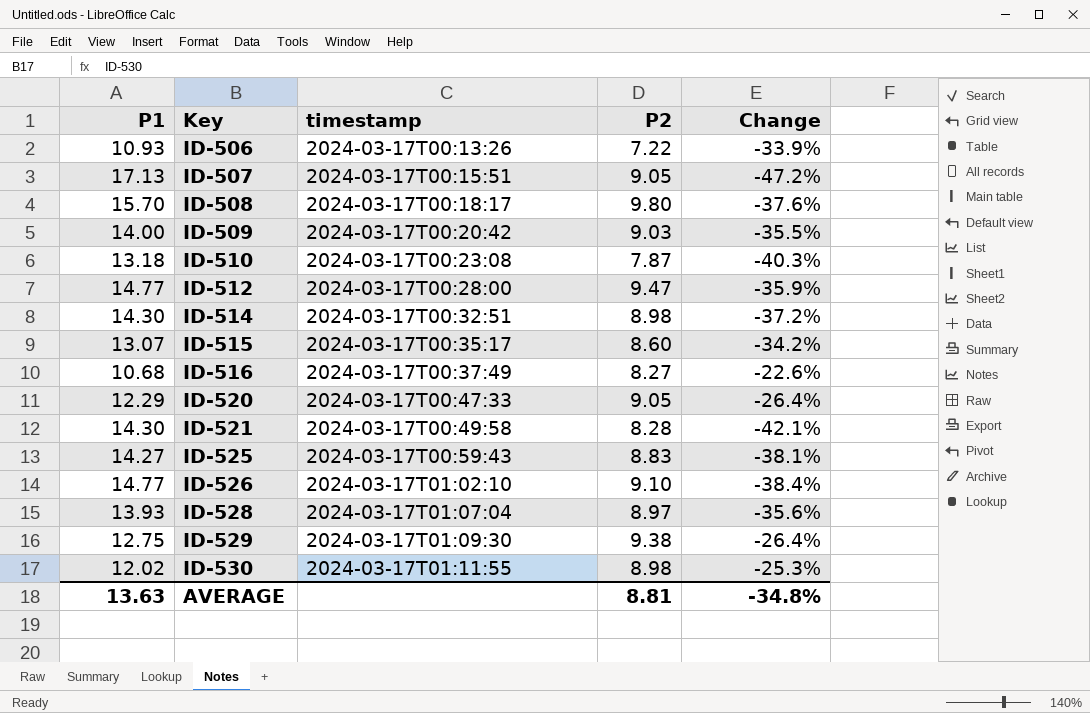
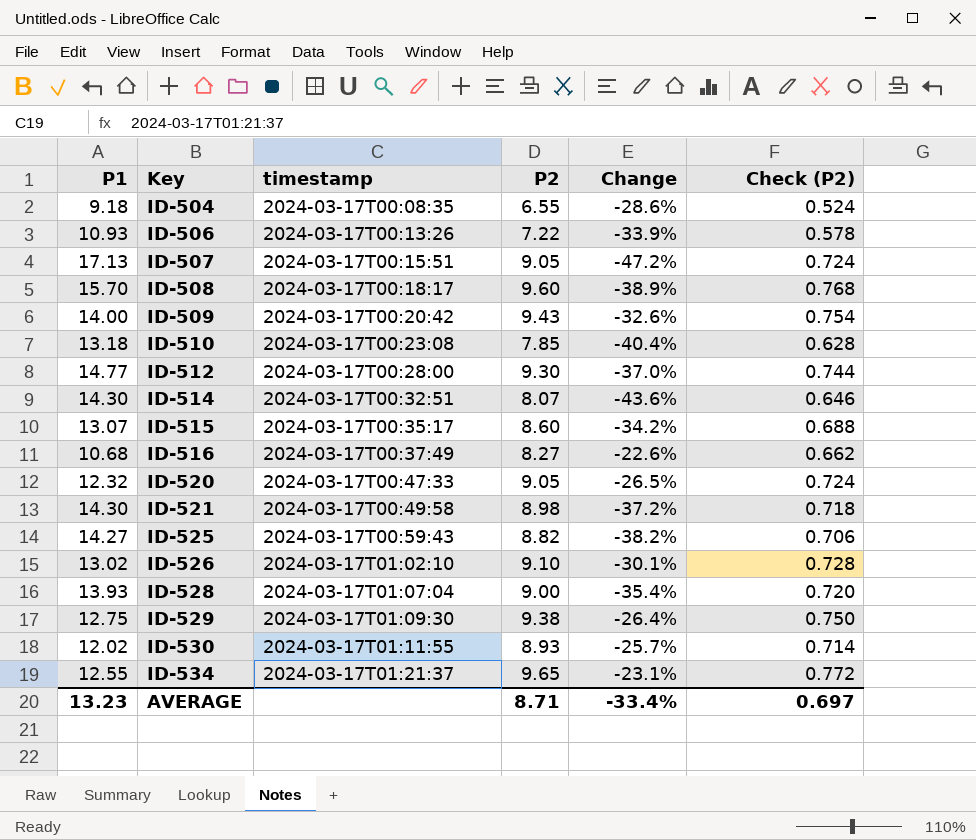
column Check (P2) | formula: none -> [P2] * 0.08
row ID-504: none -> 9.18 | 2024-03-17T00:08:35 | 6.55 | -28.6% | 0.524
ID-508 | P2: 9.80 -> 9.60
ID-508 | Change: -37.6% -> -38.9%
ID-509 | P2: 9.03 -> 9.43
ID-509 | Change: -35.5% -> -32.6%
ID-510 | P2: 7.87 -> 7.85
ID-510 | Change: -40.3% -> -40.4%
ID-512 | P2: 9.47 -> 9.30
ID-512 | Change: -35.9% -> -37.0%
ID-514 | P2: 8.98 -> 8.07
ID-514 | Change: -37.2% -> -43.6%
ID-520 | P1: 12.29 -> 12.32
ID-520 | Change: -26.4% -> -26.5%
ID-521 | P2: 8.28 -> 8.98
ID-521 | Change: -42.1% -> -37.2%
ID-525 | P2: 8.83 -> 8.82
ID-525 | Change: -38.1% -> -38.2%
ID-526 | P1: 14.77 -> 13.02
ID-526 | Change: -38.4% -> -30.1%
ID-528 | P2: 8.97 -> 9.00
ID-528 | Change: -35.6% -> -35.4%
ID-530 | P2: 8.98 -> 8.93
ID-530 | Change: -25.3% -> -25.7%
row ID-534: none -> 12.55 | 2024-03-17T01:21:37 | 9.65 | -23.1% | 0.772
AVERAGE | P1: 13.63 -> 13.23
AVERAGE | P2: 8.81 -> 8.71
AVERAGE | Change: -34.8% -> -33.4%

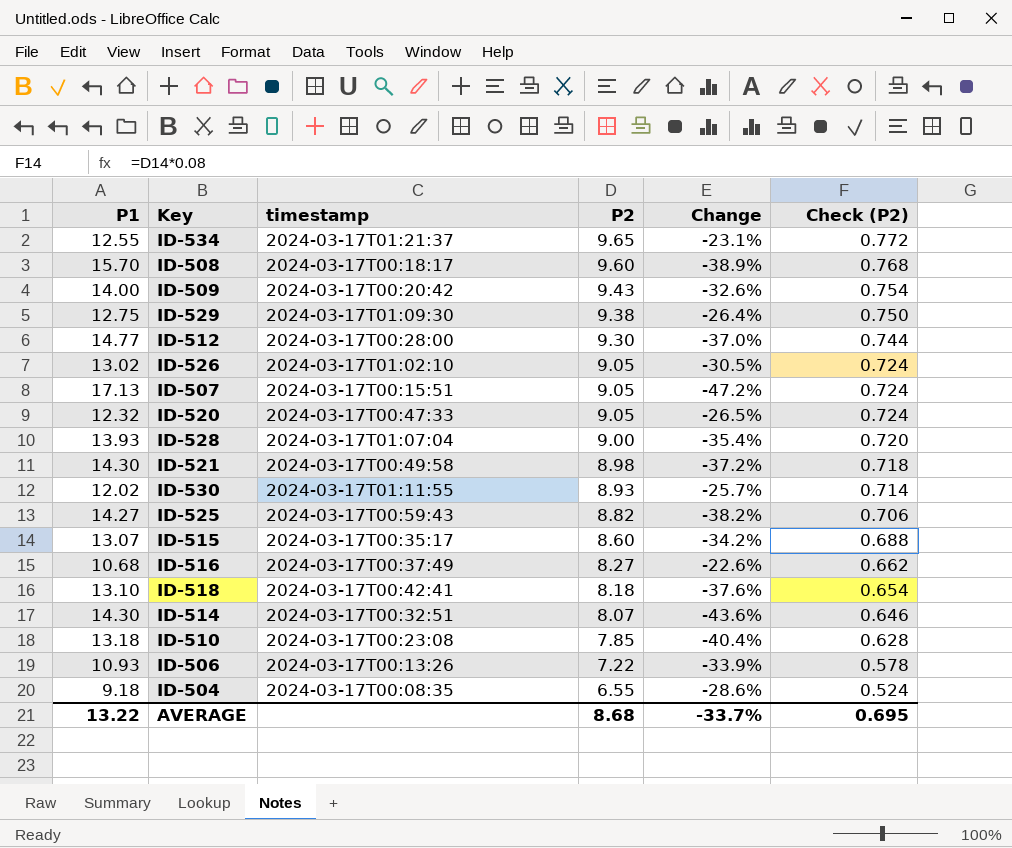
row order: Key ascending -> P2 descending
ID-526 | P2: 9.10 -> 9.05
ID-526 | Change: -30.1% -> -30.5%
ID-526 | Check (P2): 0.728 -> 0.724
row ID-518: none -> 13.10 | 2024-03-17T00:42:41 | 8.18 | -37.6% | 0.654
AVERAGE | P1: 13.23 -> 13.22
AVERAGE | P2: 8.71 -> 8.68
AVERAGE | Change: -33.4% -> -33.7%
AVERAGE | Check (P2): 0.697 -> 0.695

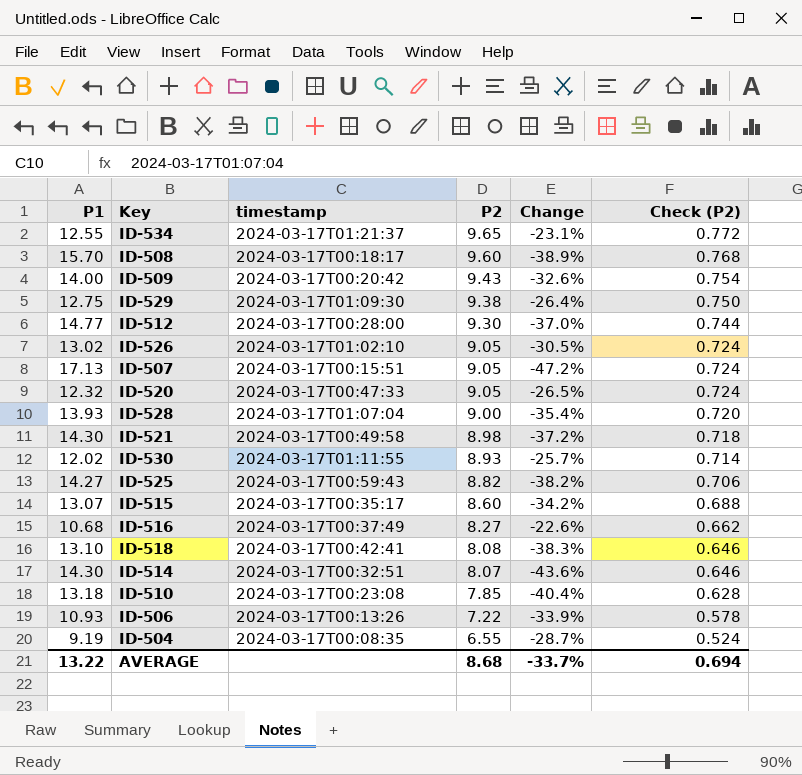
ID-518 | P2: 8.18 -> 8.08
ID-518 | Change: -37.6% -> -38.3%
ID-518 | Check (P2): 0.654 -> 0.646
ID-504 | P1: 9.18 -> 9.19
ID-504 | Change: -28.6% -> -28.7%
AVERAGE | Check (P2): 0.695 -> 0.694

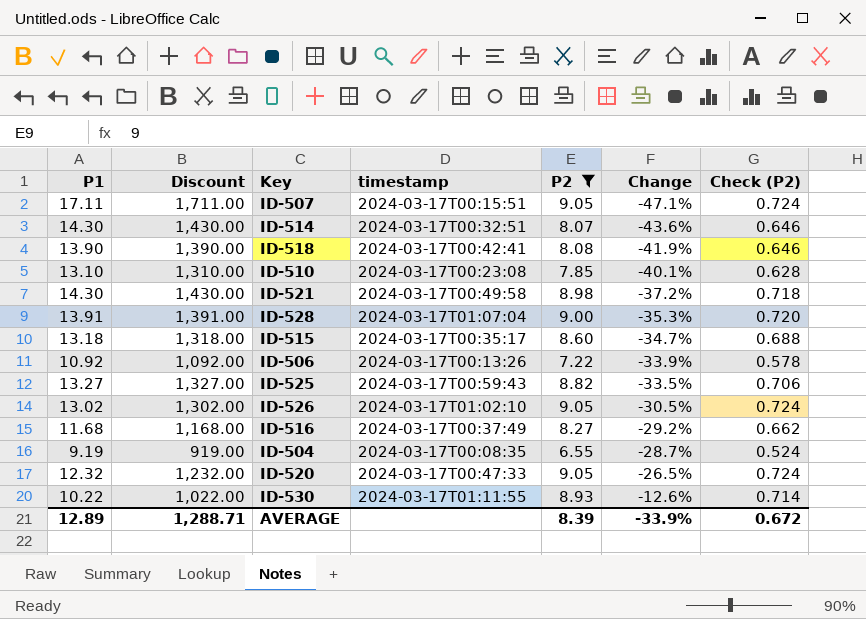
filter: none -> P2 <= 9.05
row order: P2 descending -> Change ascending
column Discount | formula: none -> [P1] * 100
ID-507 | P1: 17.13 -> 17.11
ID-507 | Change: -47.2% -> -47.1%
ID-518 | P1: 13.10 -> 13.90
ID-518 | Change: -38.3% -> -41.9%
ID-510 | P1: 13.18 -> 13.10
ID-510 | Change: -40.4% -> -40.1%
ID-528 | P1: 13.93 -> 13.91
ID-528 | Change: -35.4% -> -35.3%
ID-515 | P1: 13.07 -> 13.18
ID-515 | Change: -34.2% -> -34.7%
ID-506 | P1: 10.93 -> 10.92
ID-525 | P1: 14.27 -> 13.27
ID-525 | Change: -38.2% -> -33.5%
ID-516 | P1: 10.68 -> 11.68
ID-516 | Change: -22.6% -> -29.2%
ID-530 | P1: 12.02 -> 10.22
ID-530 | Change: -25.7% -> -12.6%
AVERAGE | P1: 13.22 -> 12.89
AVERAGE | P2: 8.68 -> 8.39
AVERAGE | Change: -33.7% -> -33.9%
AVERAGE | Check (P2): 0.694 -> 0.672

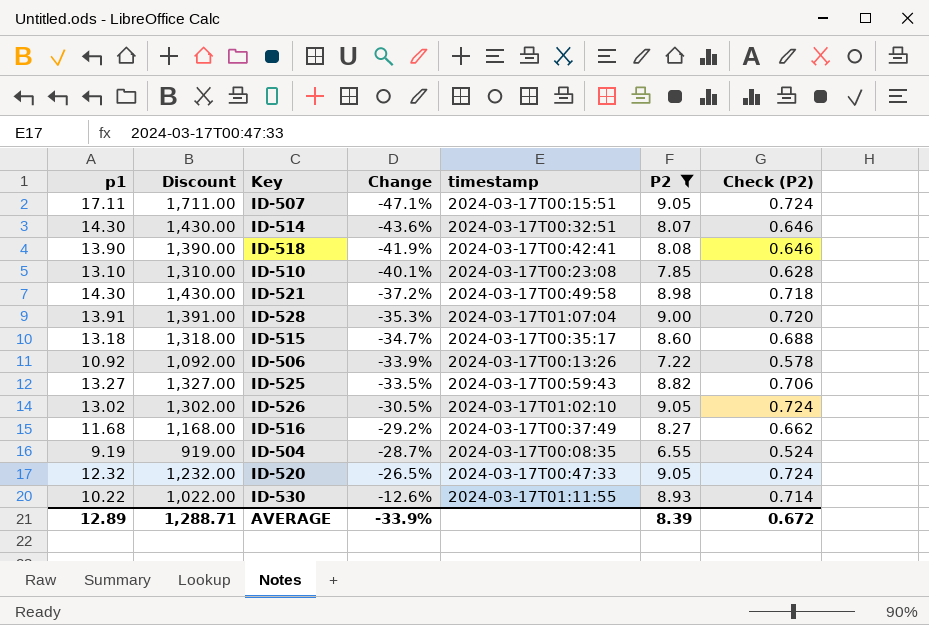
column name: P1 -> p1
column Change | position: 6 -> 4

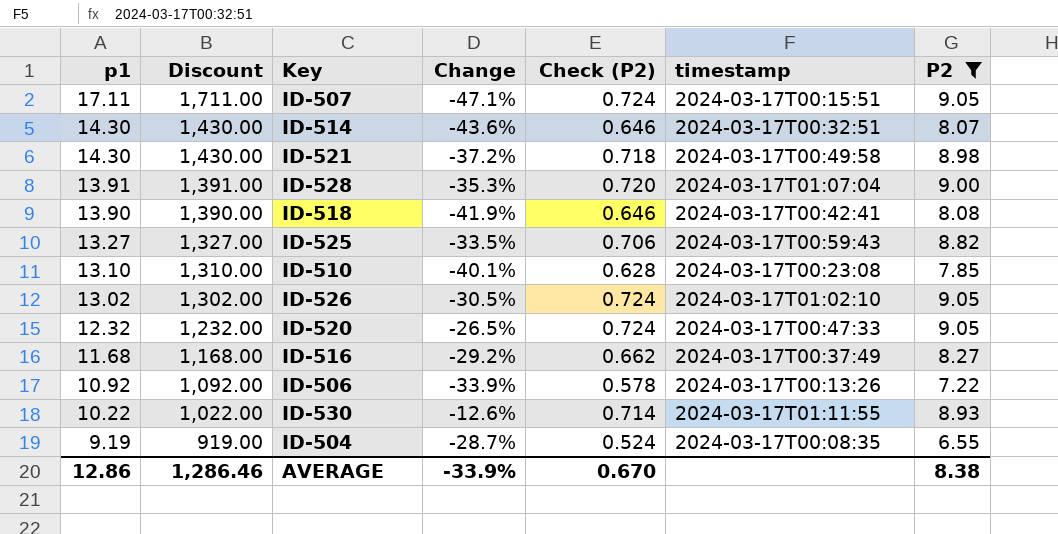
row order: Change ascending -> p1 descending
column Check (P2) | position: 7 -> 5
row ID-515: 13.18 | 1,318.00 | -34.7% | 2024-03-17T00:35:17 | 8.60 | 0.688 -> none
AVERAGE | p1: 12.89 -> 12.86
AVERAGE | Discount: 1,288.71 -> 1,286.46
AVERAGE | Check (P2): 0.672 -> 0.670
AVERAGE | P2: 8.39 -> 8.38

